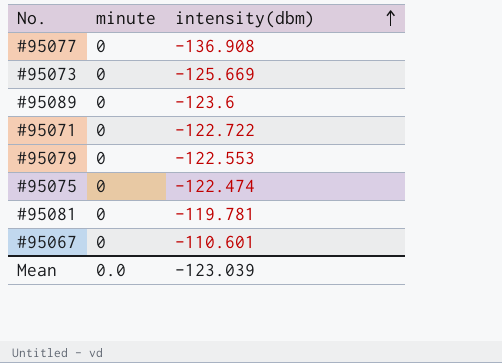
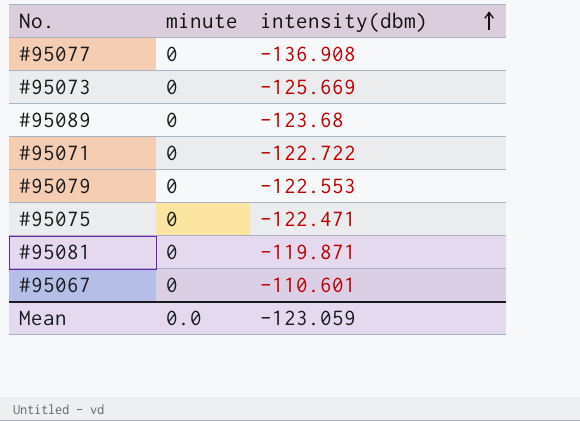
#95089 | intensity(dbm): -123.6 -> -123.68
#95075 | intensity(dbm): -122.474 -> -122.471
#95081 | intensity(dbm): -119.781 -> -119.871
Mean | intensity(dbm): -123.039 -> -123.059

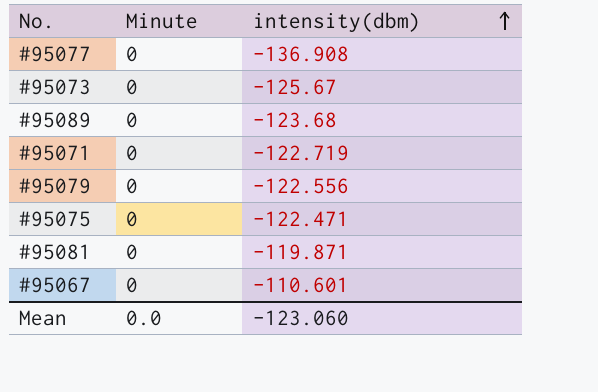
column name: minute -> Minute
#95073 | intensity(dbm): -125.669 -> -125.67
#95071 | intensity(dbm): -122.722 -> -122.719
#95079 | intensity(dbm): -122.553 -> -122.556
Mean | intensity(dbm): -123.059 -> -123.060

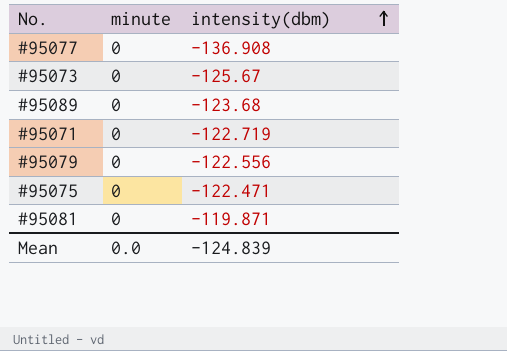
column name: Minute -> minute
row #95067: 0 | -110.601 -> none
Mean | intensity(dbm): -123.060 -> -124.839

